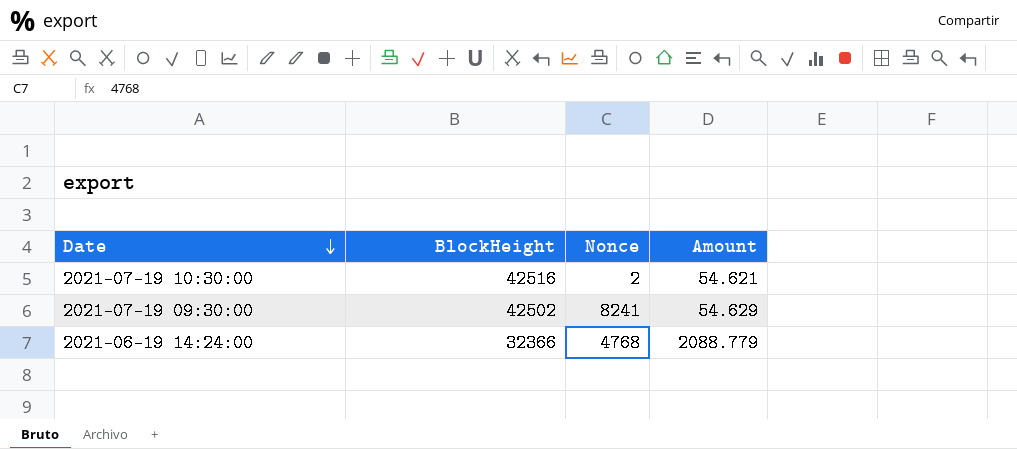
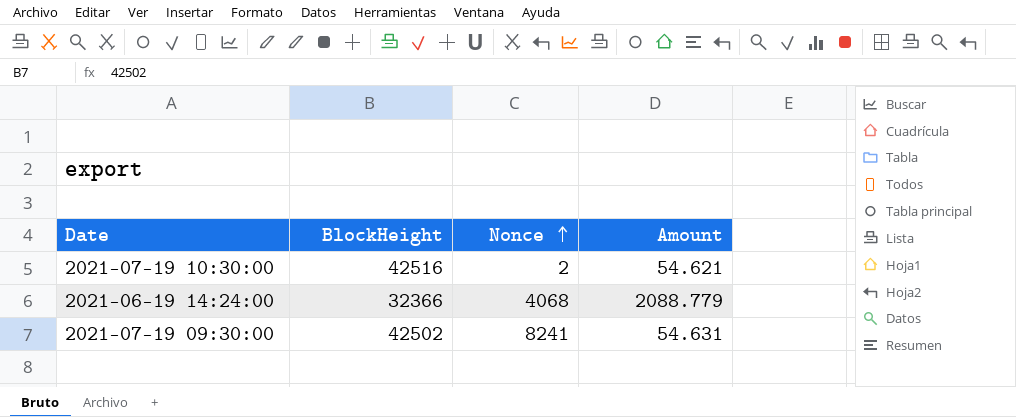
row order: Date descending -> Nonce ascending
2021-06-19 14:24:00 | Nonce: 4768 -> 4068
2021-07-19 09:30:00 | Amount: 54.629 -> 54.631

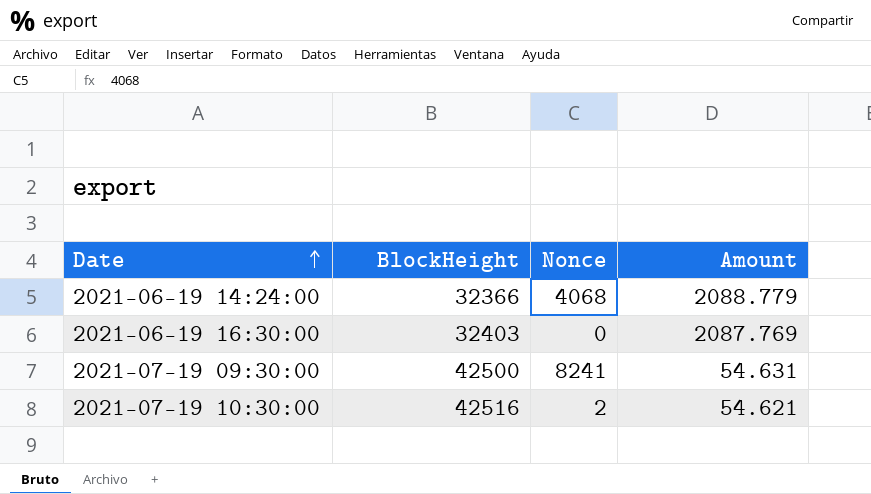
row order: Nonce ascending -> Date ascending
row 2021-06-19 16:30:00: none -> 32403 | 0 | 2087.769
2021-07-19 09:30:00 | BlockHeight: 42502 -> 42500

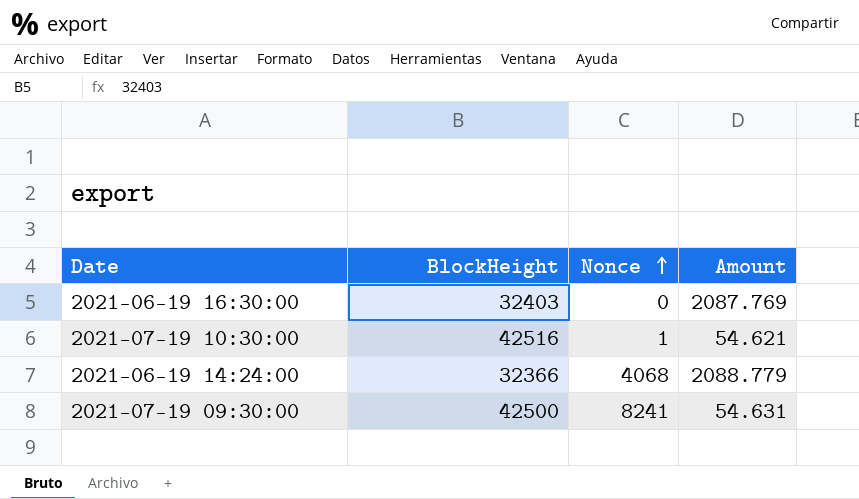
row order: Date ascending -> Nonce ascending
2021-07-19 10:30:00 | Nonce: 2 -> 1

